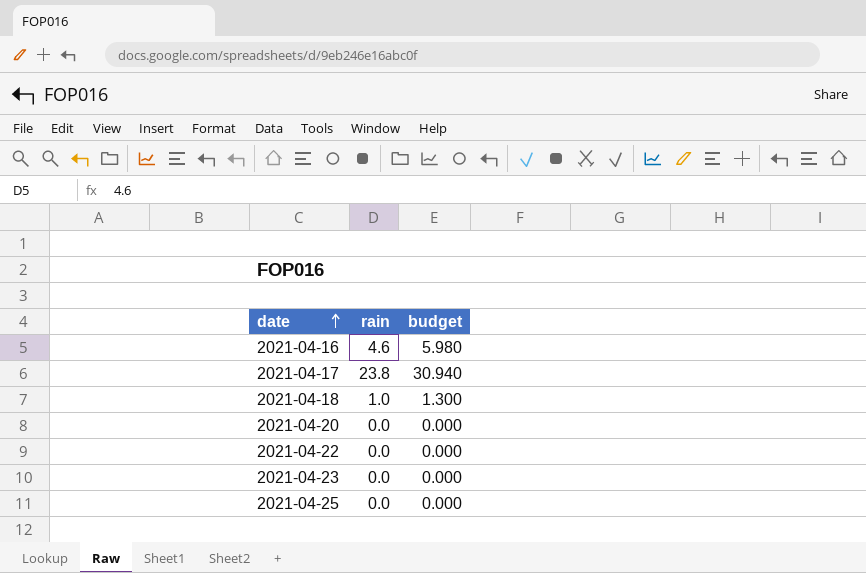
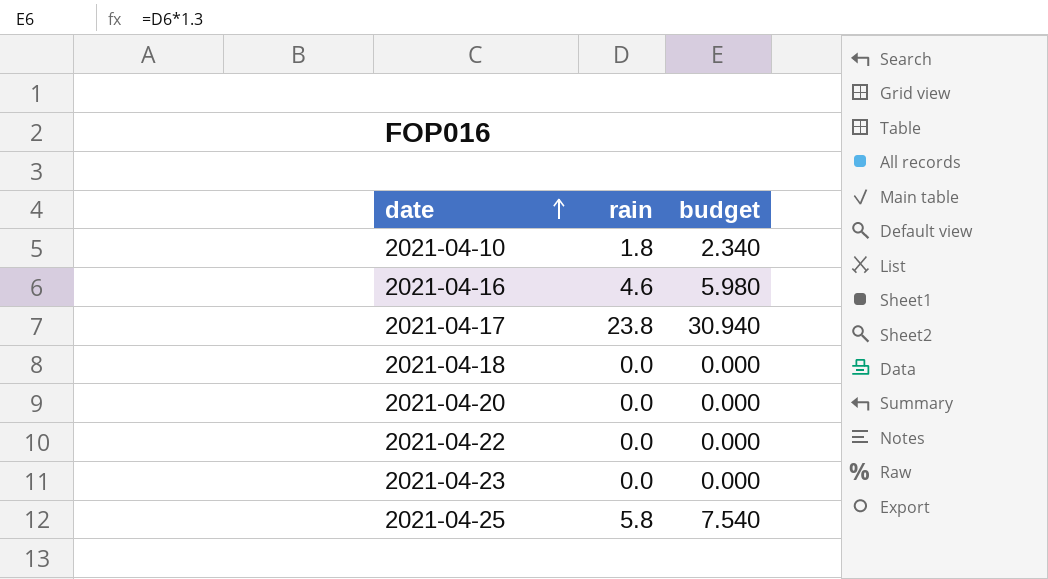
row 2021-04-10: none -> 1.8 | 2.340
2021-04-18 | rain: 1.0 -> 0.0
2021-04-18 | budget: 1.300 -> 0.000
2021-04-25 | rain: 0.0 -> 5.8
2021-04-25 | budget: 0.000 -> 7.540

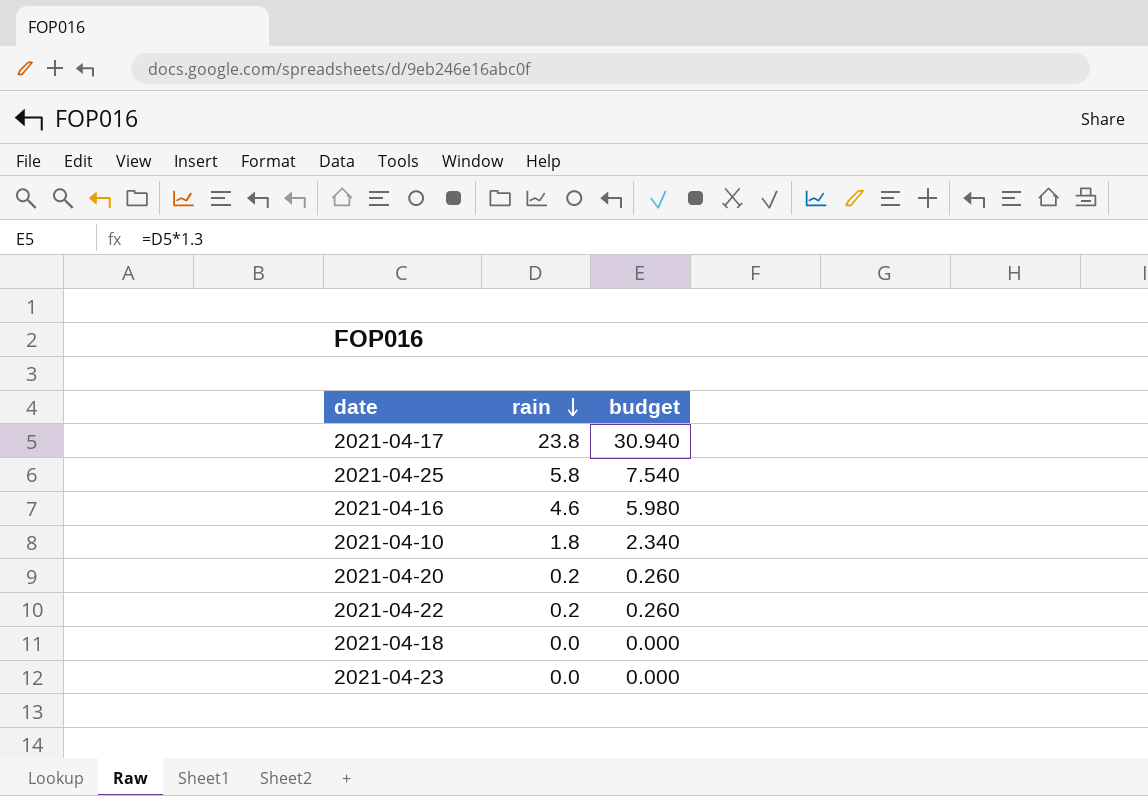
row order: date ascending -> rain descending
2021-04-20 | rain: 0.0 -> 0.2
2021-04-20 | budget: 0.000 -> 0.260
2021-04-22 | rain: 0.0 -> 0.2
2021-04-22 | budget: 0.000 -> 0.260

